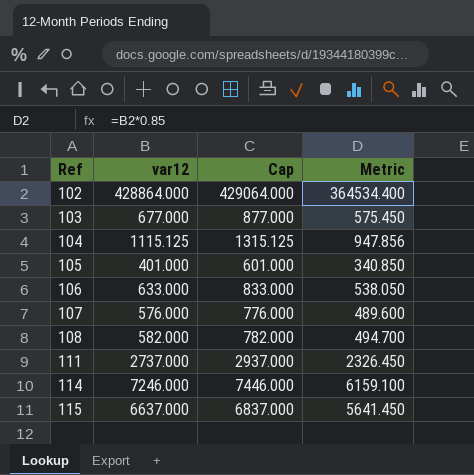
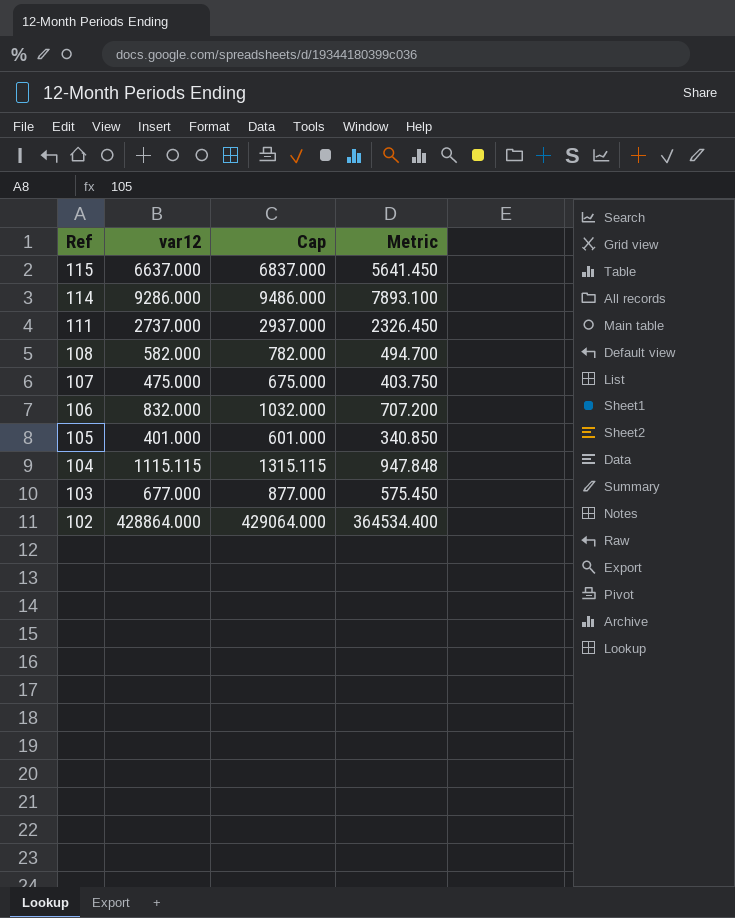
row order: Ref ascending -> Ref descending
114 | var12: 7246.000 -> 9286.000
114 | Cap: 7446.000 -> 9486.000
114 | Metric: 6159.100 -> 7893.100
107 | var12: 576.000 -> 475.000
107 | Cap: 776.000 -> 675.000
107 | Metric: 489.600 -> 403.750
106 | var12: 633.000 -> 832.000
106 | Cap: 833.000 -> 1032.000
106 | Metric: 538.050 -> 707.200
104 | var12: 1115.125 -> 1115.115
104 | Cap: 1315.125 -> 1315.115
104 | Metric: 947.856 -> 947.848

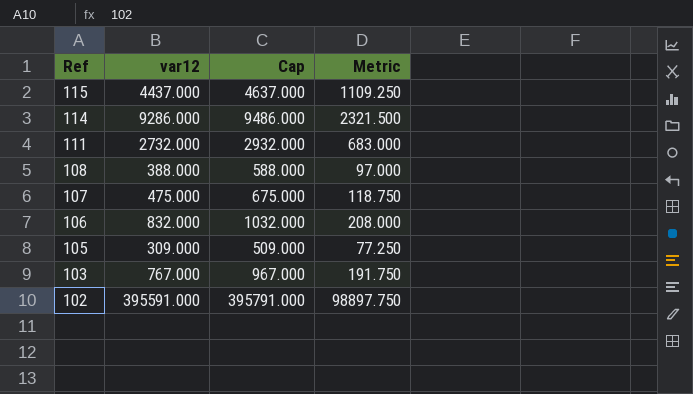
column Metric | formula: [var12] * 0.85 -> [var12] * 0.25
row 104: 1115.115 | 1315.115 | 947.848 -> none
115 | var12: 6637.000 -> 4437.000
115 | Cap: 6837.000 -> 4637.000
111 | var12: 2737.000 -> 2732.000
111 | Cap: 2937.000 -> 2932.000
108 | var12: 582.000 -> 388.000
108 | Cap: 782.000 -> 588.000
105 | var12: 401.000 -> 309.000
105 | Cap: 601.000 -> 509.000
103 | var12: 677.000 -> 767.000
103 | Cap: 877.000 -> 967.000
102 | var12: 428864.000 -> 395591.000
102 | Cap: 429064.000 -> 395791.000

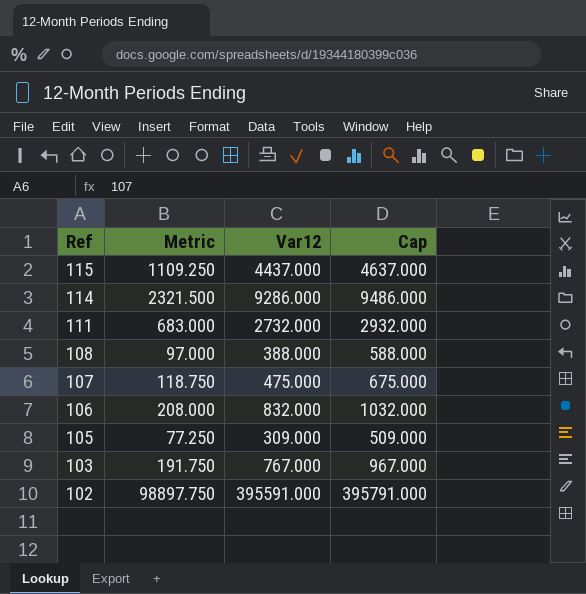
column Metric | position: 4 -> 2
column name: var12 -> Var12

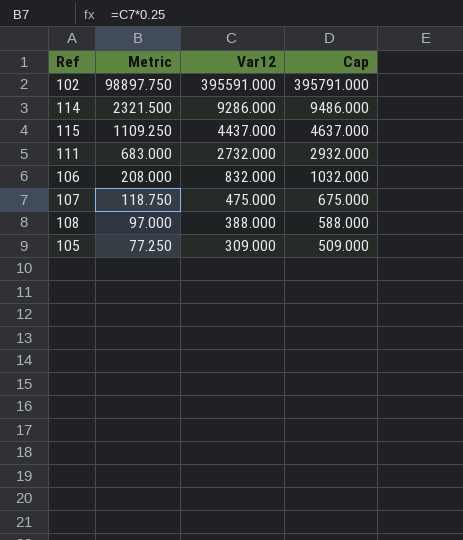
row order: Ref descending -> Metric descending
row 103: 191.750 | 767.000 | 967.000 -> none

